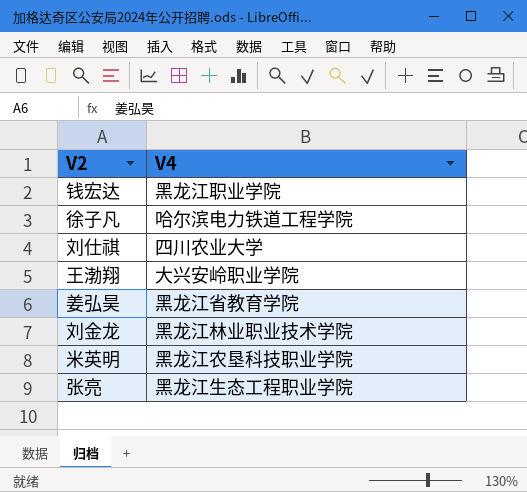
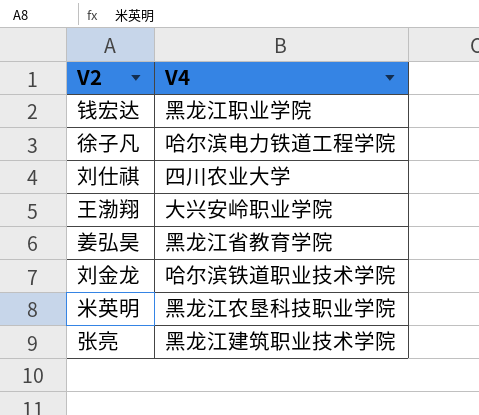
刘金龙 | V4: 黑龙江林业职业技术学院 -> 哈尔滨铁道职业技术学院
张亮 | V4: 黑龙江生态工程职业学院 -> 黑龙江建筑职业技术学院

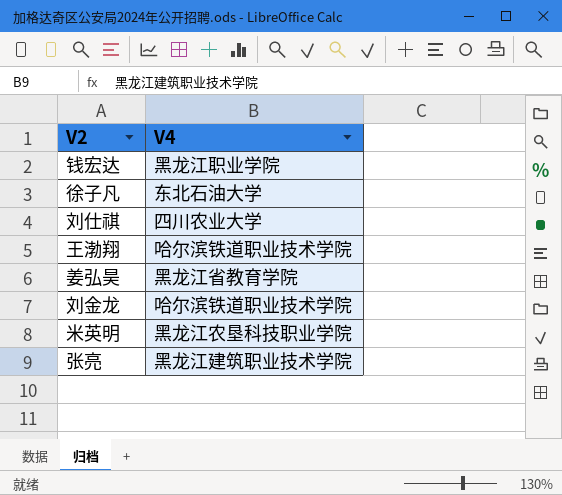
徐子凡 | V4: 哈尔滨电力铁道工程学院 -> 东北石油大学
王渤翔 | V4: 大兴安岭职业学院 -> 哈尔滨铁道职业技术学院

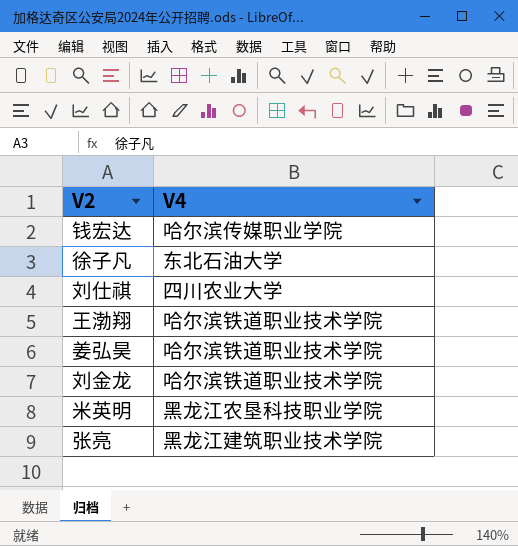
钱宏达 | V4: 黑龙江职业学院 -> 哈尔滨传媒职业学院
姜弘昊 | V4: 黑龙江省教育学院 -> 哈尔滨铁道职业技术学院

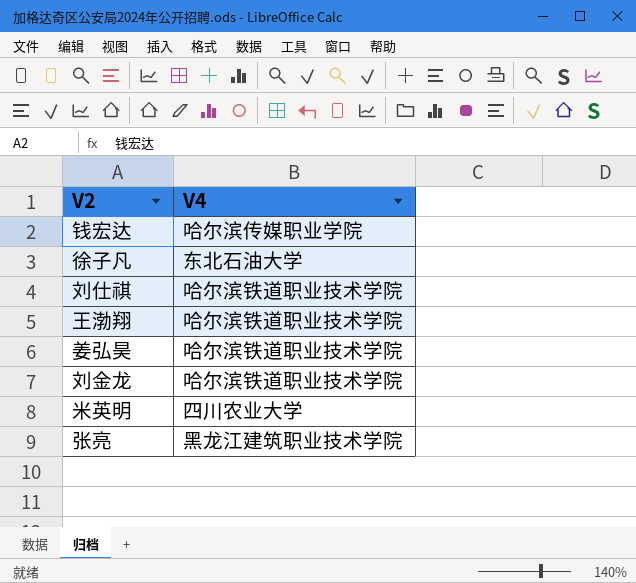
刘仕祺 | V4: 四川农业大学 -> 哈尔滨铁道职业技术学院
米英明 | V4: 黑龙江农垦科技职业学院 -> 四川农业大学

